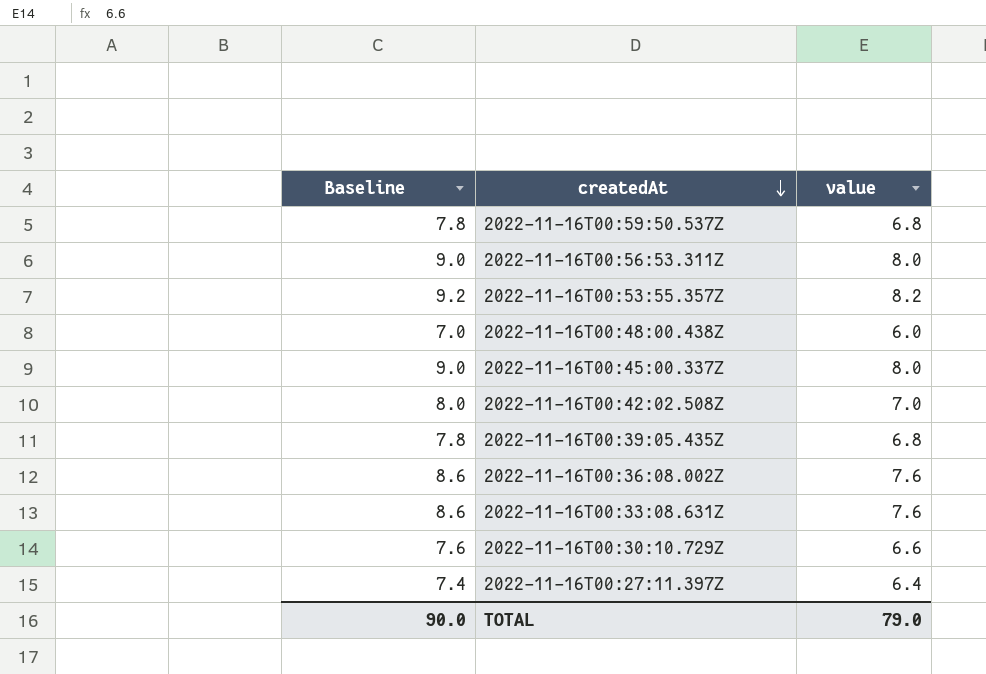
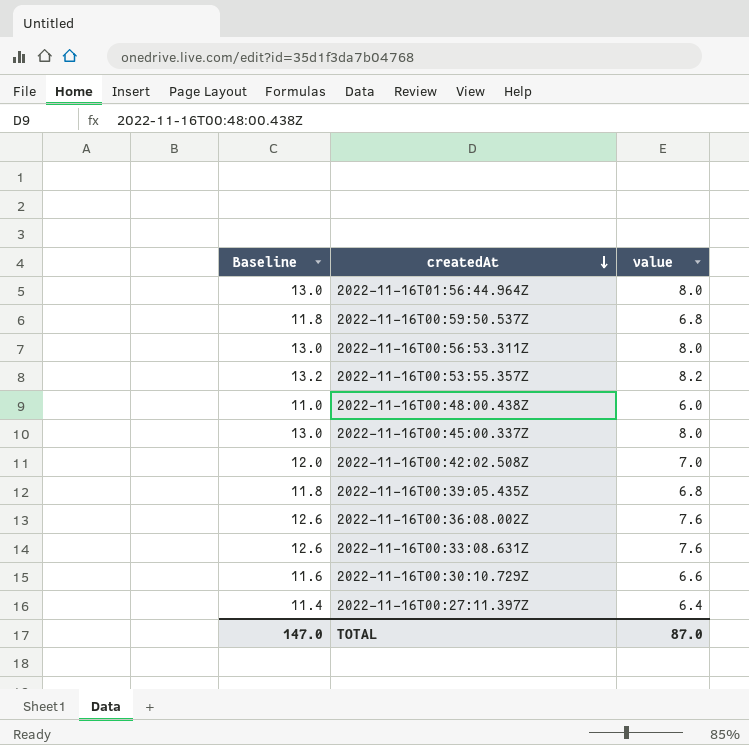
column Baseline | formula: [value] + 1 -> [value] + 5
row 2022-11-16T01:56:44.964Z: none -> 13.0 | 8.0
TOTAL | Baseline: 90.0 -> 147.0
TOTAL | value: 79.0 -> 87.0

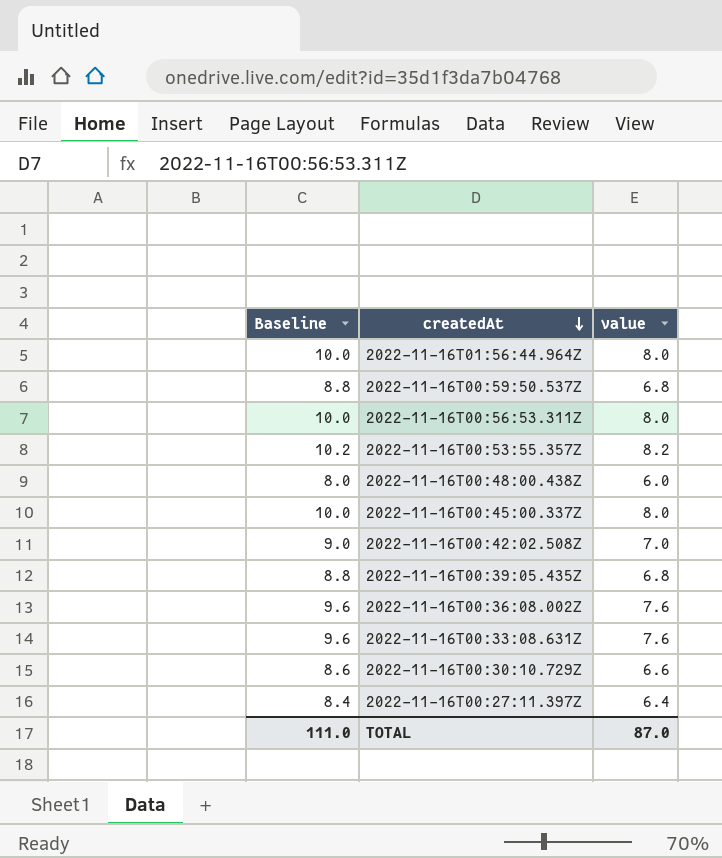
column Baseline | formula: [value] + 5 -> [value] + 2
TOTAL | Baseline: 147.0 -> 111.0

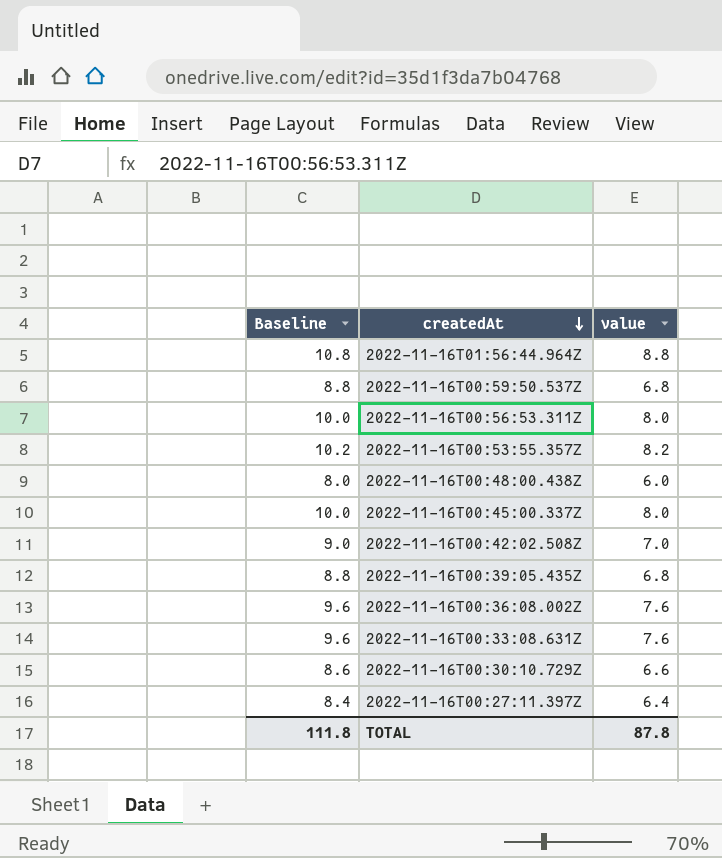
2022-11-16T01:56:44.964Z | Baseline: 10.0 -> 10.8
2022-11-16T01:56:44.964Z | value: 8.0 -> 8.8
TOTAL | Baseline: 111.0 -> 111.8
TOTAL | value: 87.0 -> 87.8

